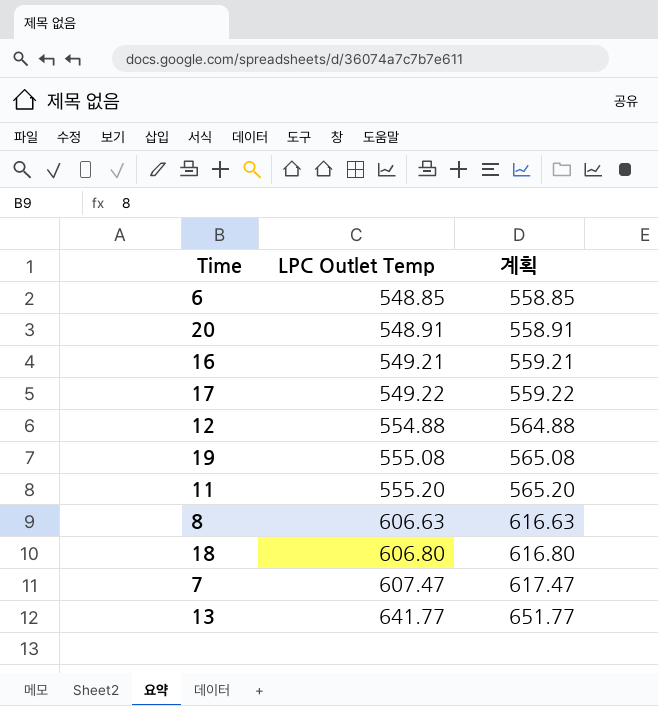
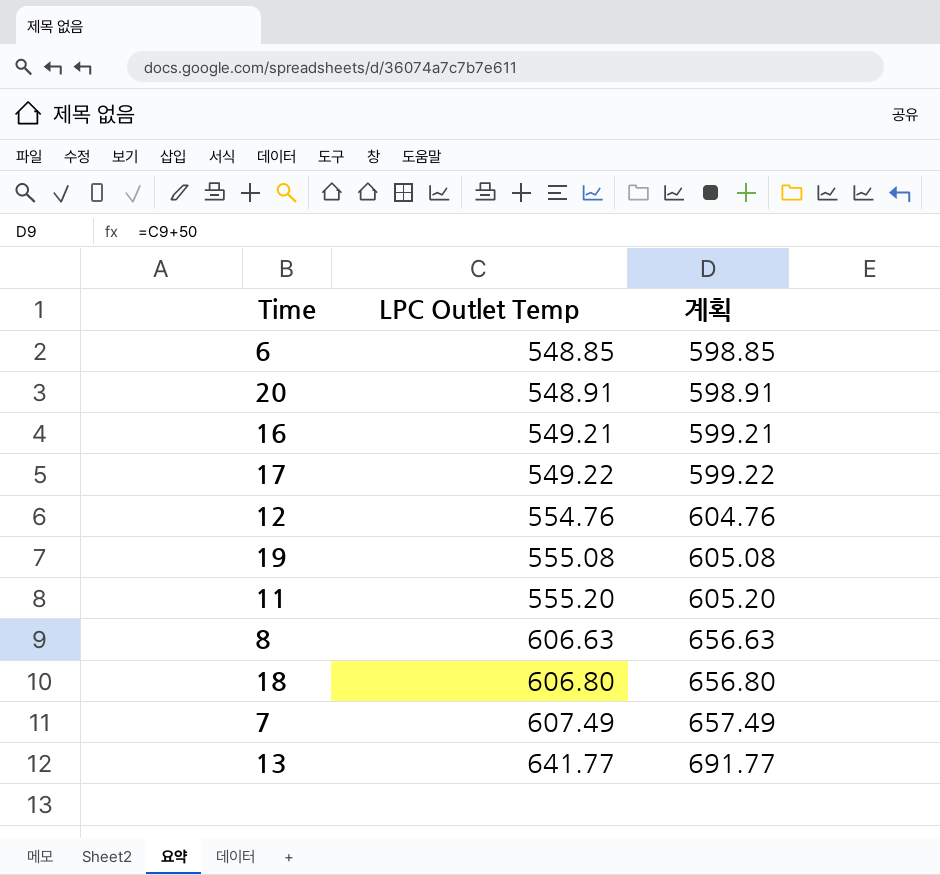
column 계획 | formula: [LPC Outlet Temp] + 10 -> [LPC Outlet Temp] + 50
12 | LPC Outlet Temp: 554.88 -> 554.76
7 | LPC Outlet Temp: 607.47 -> 607.49

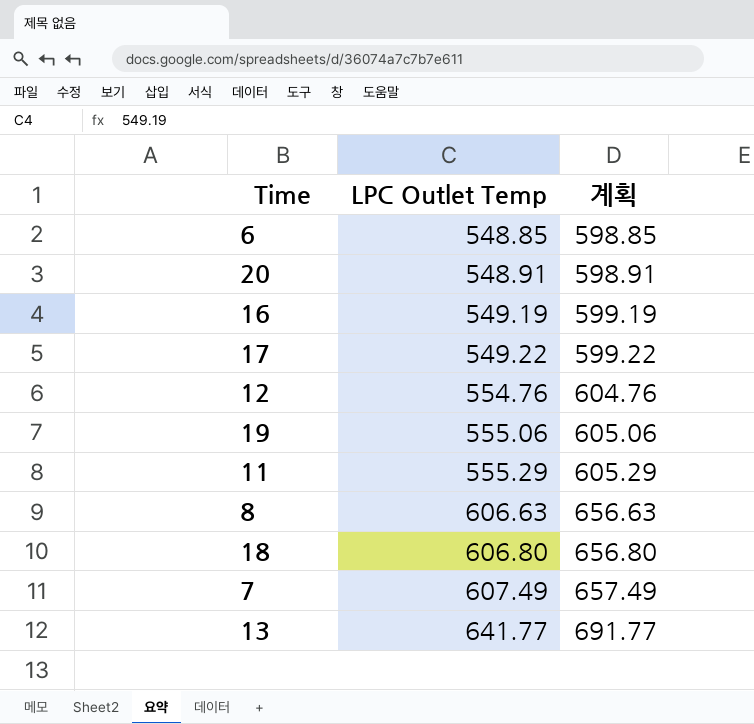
16 | LPC Outlet Temp: 549.21 -> 549.19
16 | 계획: 599.21 -> 599.19
19 | LPC Outlet Temp: 555.08 -> 555.06
19 | 계획: 605.08 -> 605.06
11 | LPC Outlet Temp: 555.20 -> 555.29
11 | 계획: 605.20 -> 605.29

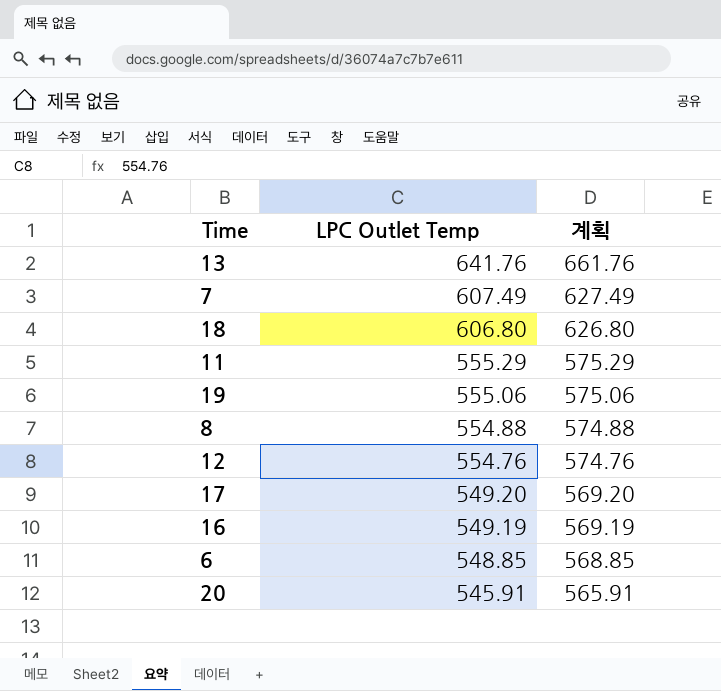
row order: LPC Outlet Temp ascending -> LPC Outlet Temp descending
column 계획 | formula: [LPC Outlet Temp] + 50 -> [LPC Outlet Temp] + 20
13 | LPC Outlet Temp: 641.77 -> 641.76
8 | LPC Outlet Temp: 606.63 -> 554.88
17 | LPC Outlet Temp: 549.22 -> 549.20
20 | LPC Outlet Temp: 548.91 -> 545.91

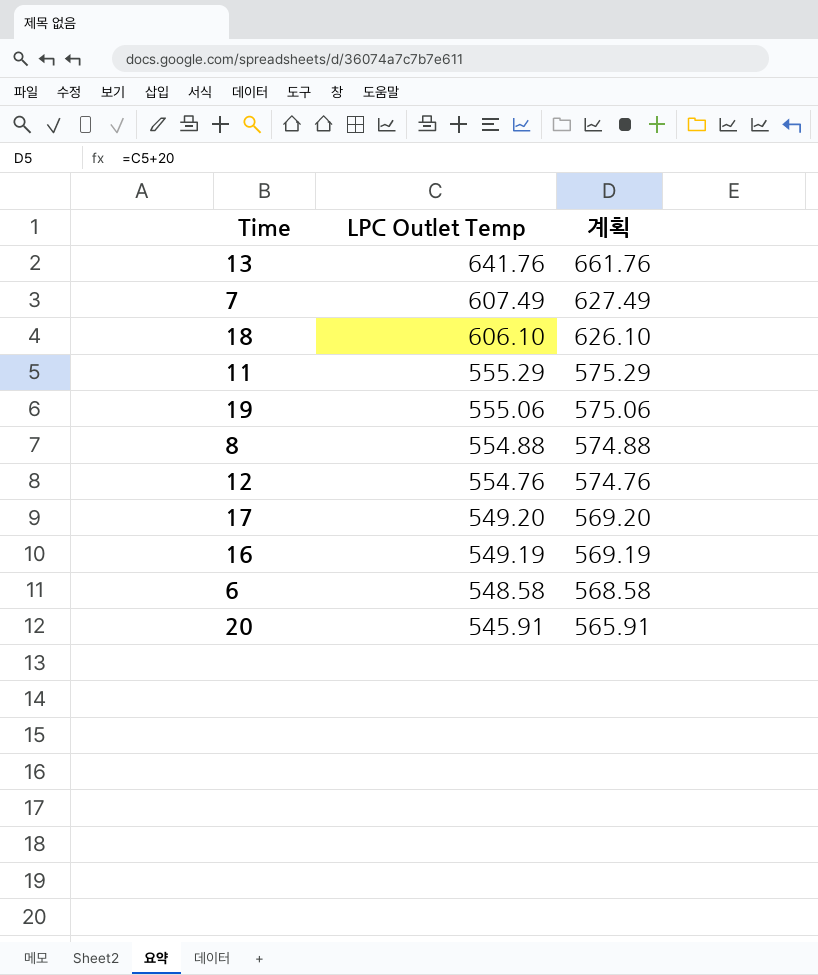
18 | LPC Outlet Temp: 606.80 -> 606.10
18 | 계획: 626.80 -> 626.10
6 | LPC Outlet Temp: 548.85 -> 548.58
6 | 계획: 568.85 -> 568.58

